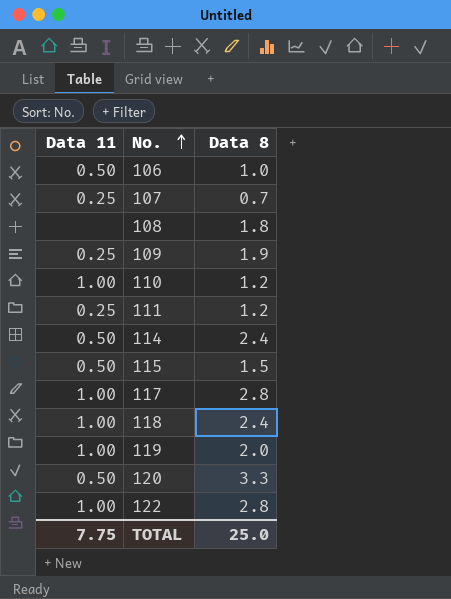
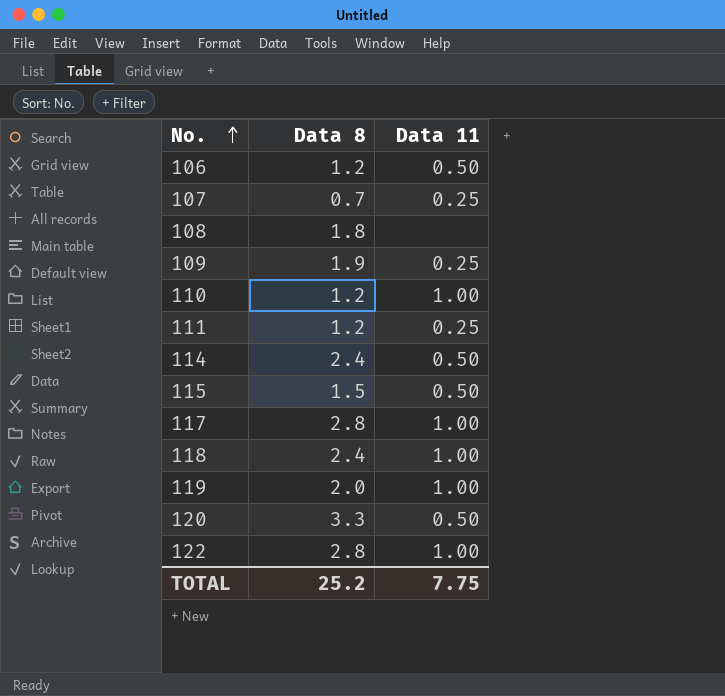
column Data 11 | position: 1 -> 3
106 | Data 8: 1.0 -> 1.2
TOTAL | Data 8: 25.0 -> 25.2

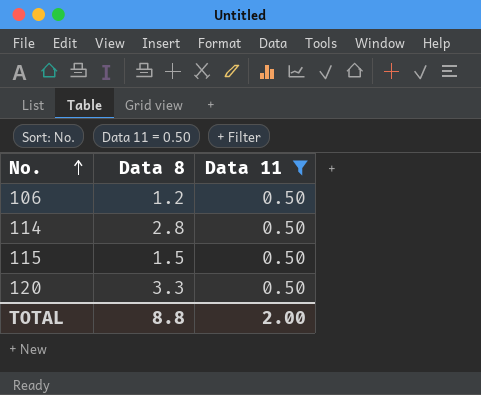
filter: none -> Data 11 = 0.50
114 | Data 8: 2.4 -> 2.8
TOTAL | Data 8: 25.2 -> 8.8
TOTAL | Data 11: 7.75 -> 2.00

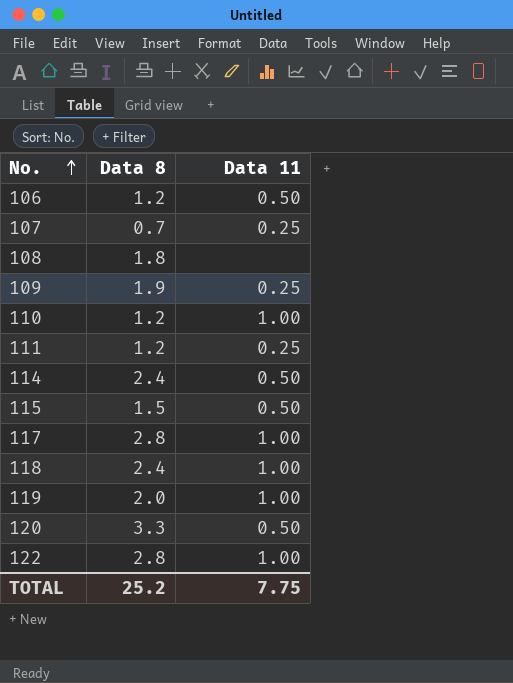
filter: Data 11 = 0.50 -> none
114 | Data 8: 2.8 -> 2.4
TOTAL | Data 8: 8.8 -> 25.2
TOTAL | Data 11: 2.00 -> 7.75

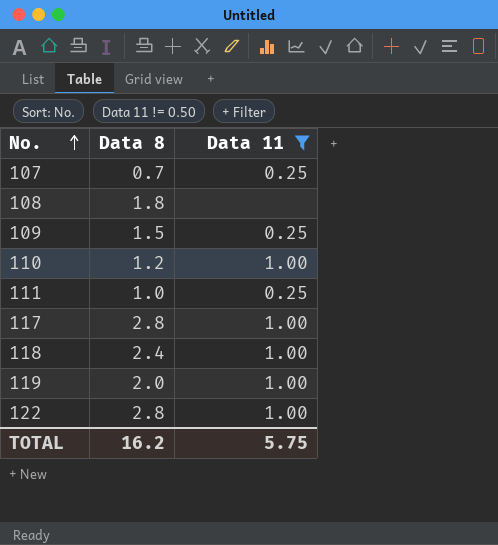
filter: none -> Data 11 != 0.50
109 | Data 8: 1.9 -> 1.5
111 | Data 8: 1.2 -> 1.0
TOTAL | Data 8: 25.2 -> 16.2
TOTAL | Data 11: 7.75 -> 5.75

